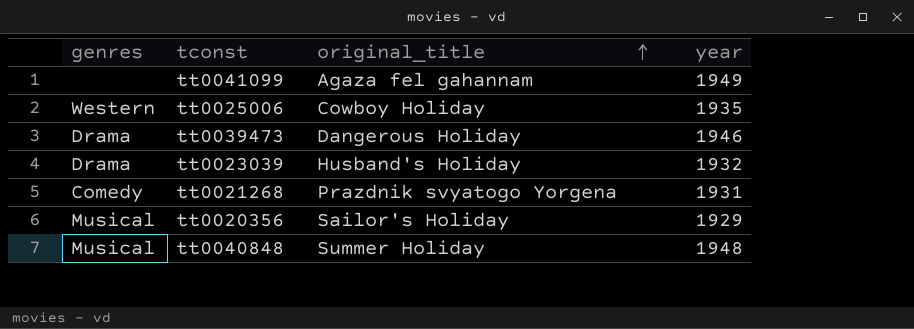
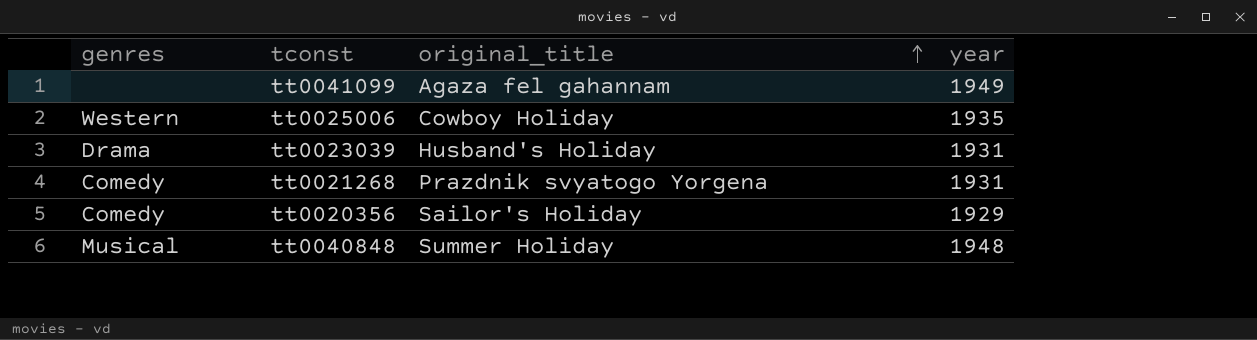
row tt0039473: Drama | Dangerous Holiday | 1946 -> none
tt0023039 | year: 1932 -> 1931
tt0020356 | genres: Musical -> Comedy

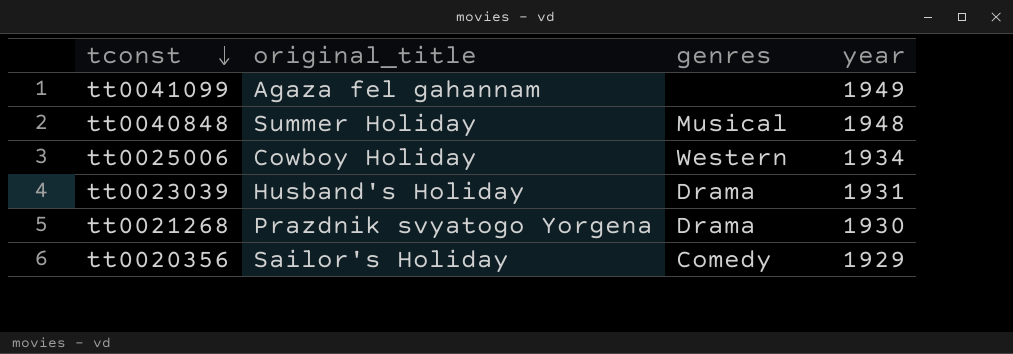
row order: original_title ascending -> tconst descending
column genres | position: 1 -> 3
tt0025006 | year: 1935 -> 1934
tt0021268 | genres: Comedy -> Drama
tt0021268 | year: 1931 -> 1930

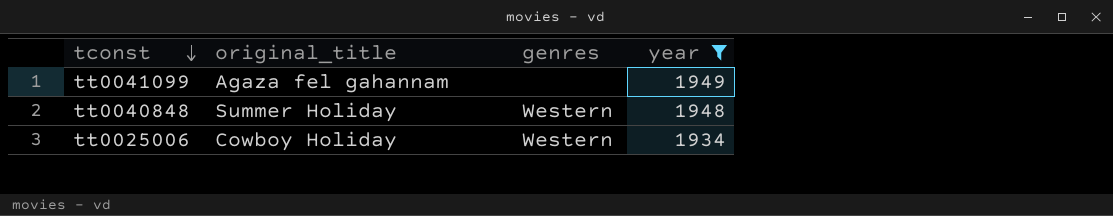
filter: none -> year >= 1934
tt0040848 | genres: Musical -> Western

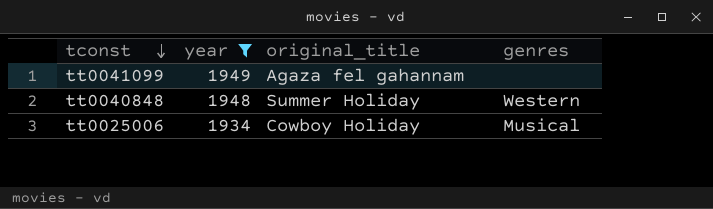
column year | position: 4 -> 2
tt0025006 | genres: Western -> Musical

